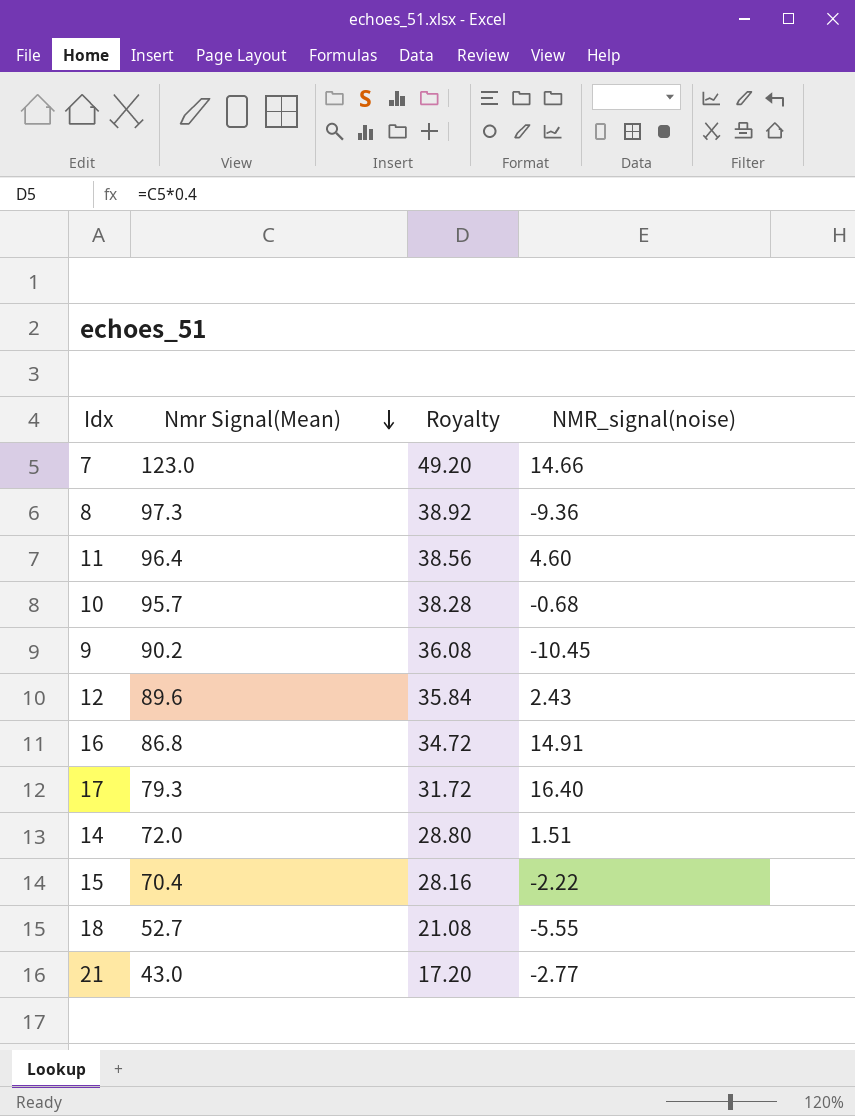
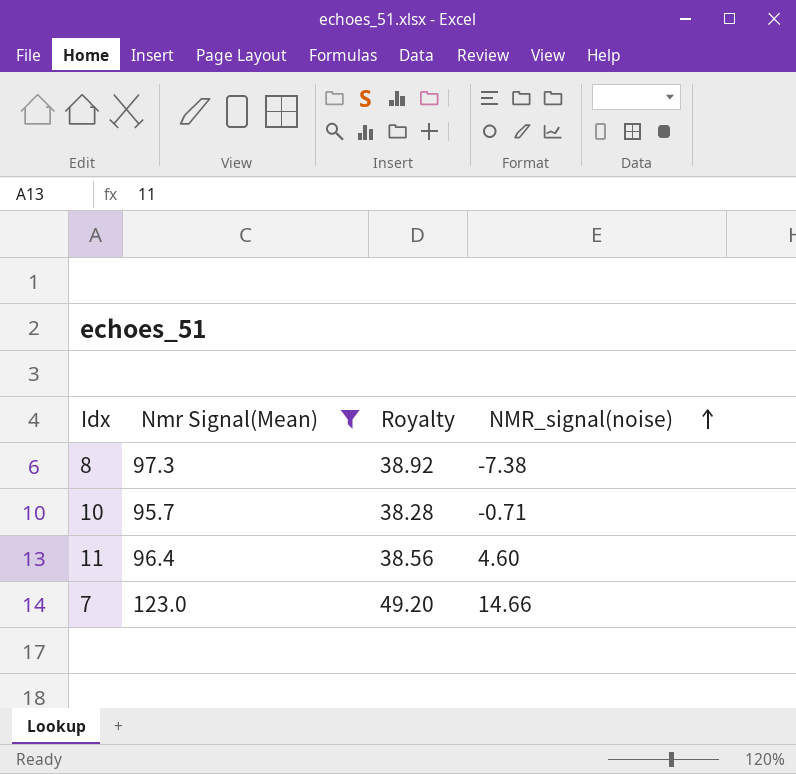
filter: none -> Nmr Signal(Mean) >= 95.7
row order: Nmr Signal(Mean) descending -> NMR_signal(noise) ascending
8 | NMR_signal(noise): -9.36 -> -7.38
10 | NMR_signal(noise): -0.68 -> -0.71

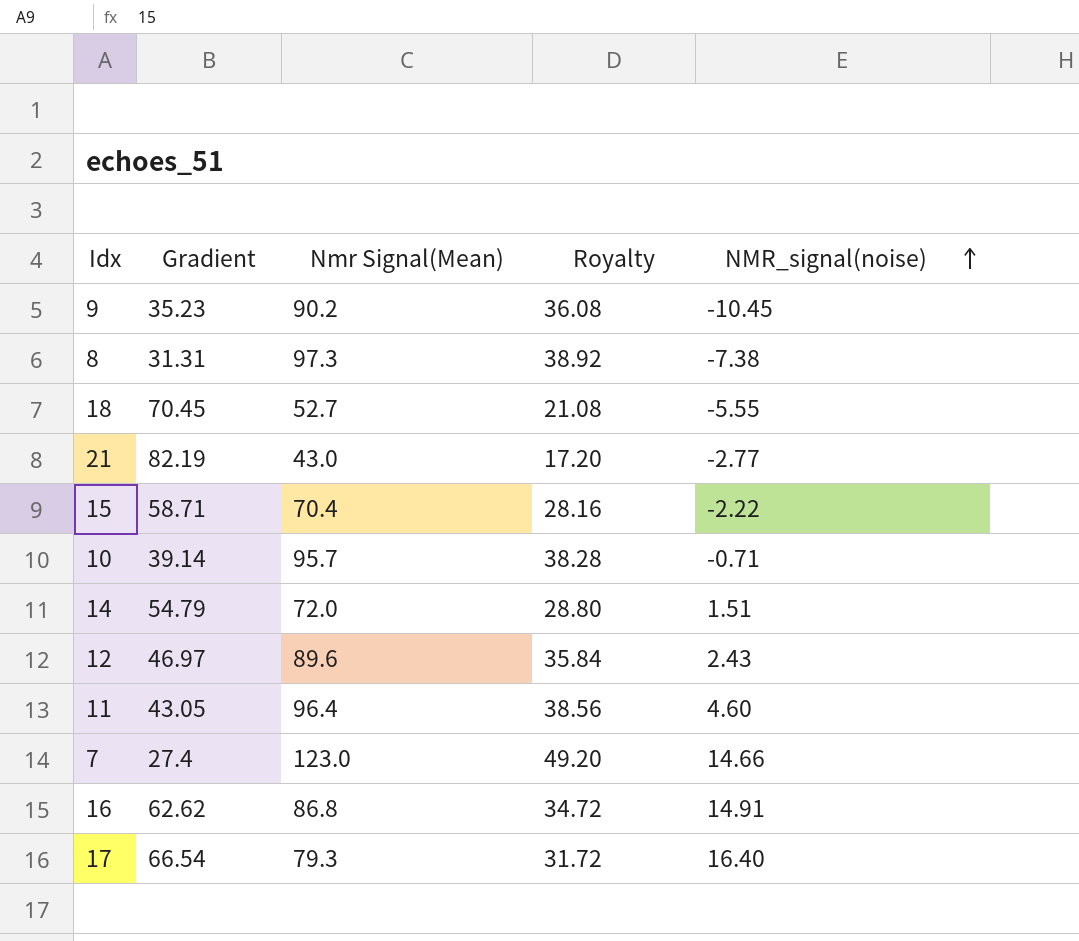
filter: Nmr Signal(Mean) >= 95.7 -> none
column Gradient | position: none -> 2

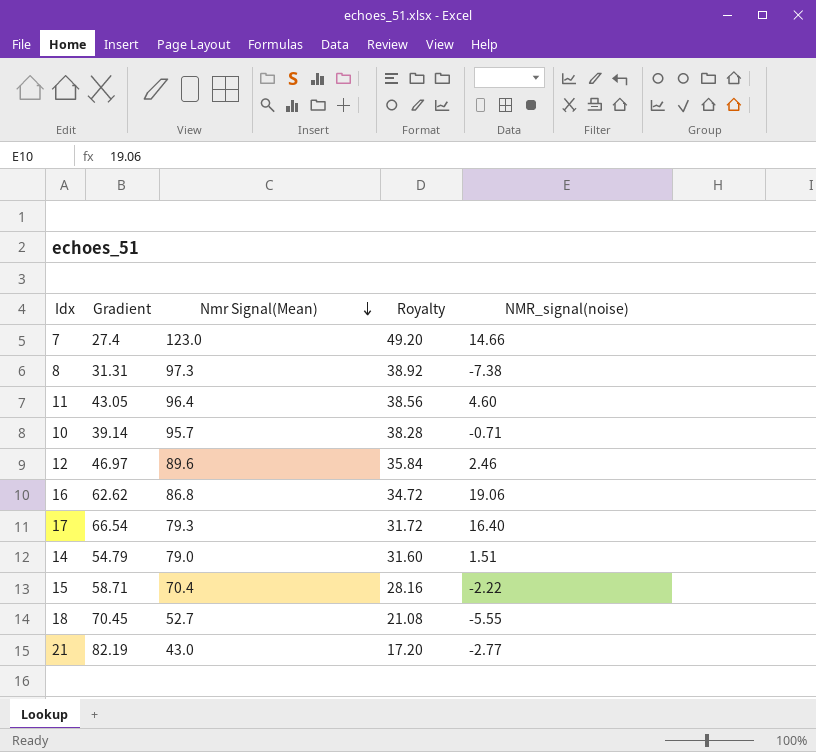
row order: NMR_signal(noise) ascending -> Nmr Signal(Mean) descending
row 9: 35.23 | 90.2 | 36.08 | -10.45 -> none
12 | NMR_signal(noise): 2.43 -> 2.46
16 | NMR_signal(noise): 14.91 -> 19.06
14 | Nmr Signal(Mean): 72.0 -> 79.0
14 | Royalty: 28.80 -> 31.60

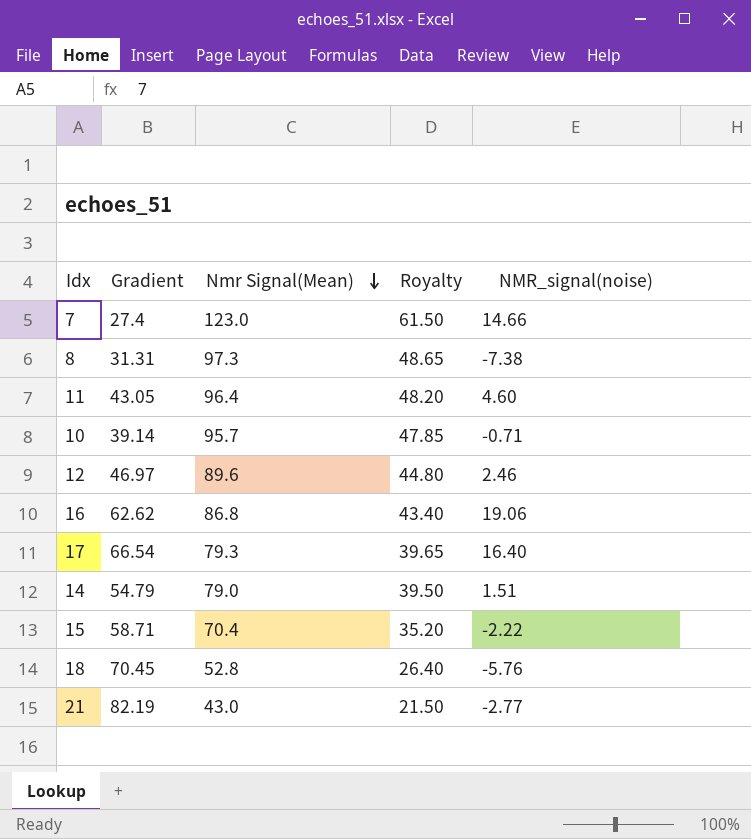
column Royalty | formula: [Nmr Signal(Mean)] * 0.4 -> [Nmr Signal(Mean)] * 0.5
18 | Nmr Signal(Mean): 52.7 -> 52.8
18 | NMR_signal(noise): -5.55 -> -5.76

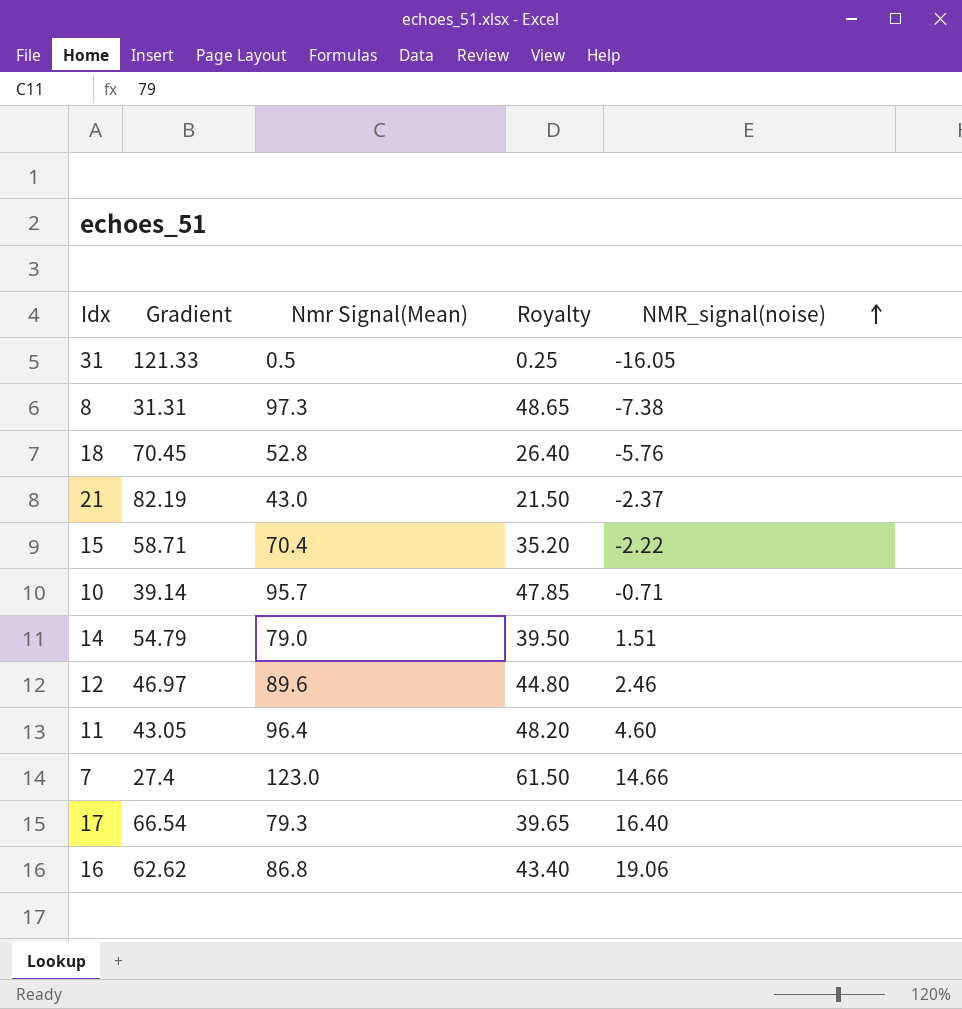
row order: Nmr Signal(Mean) descending -> NMR_signal(noise) ascending
row 31: none -> 121.33 | 0.5 | 0.25 | -16.05
21 | NMR_signal(noise): -2.77 -> -2.37

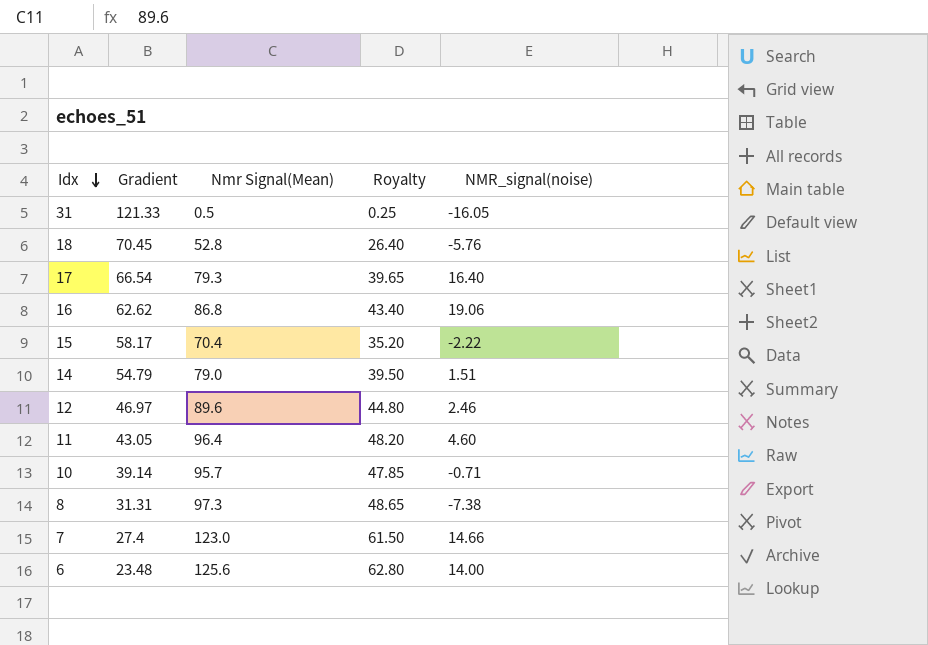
row order: NMR_signal(noise) ascending -> Idx descending
row 21: 82.19 | 43.0 | 21.50 | -2.37 -> none
15 | Gradient: 58.71 -> 58.17
row 6: none -> 23.48 | 125.6 | 62.80 | 14.00

